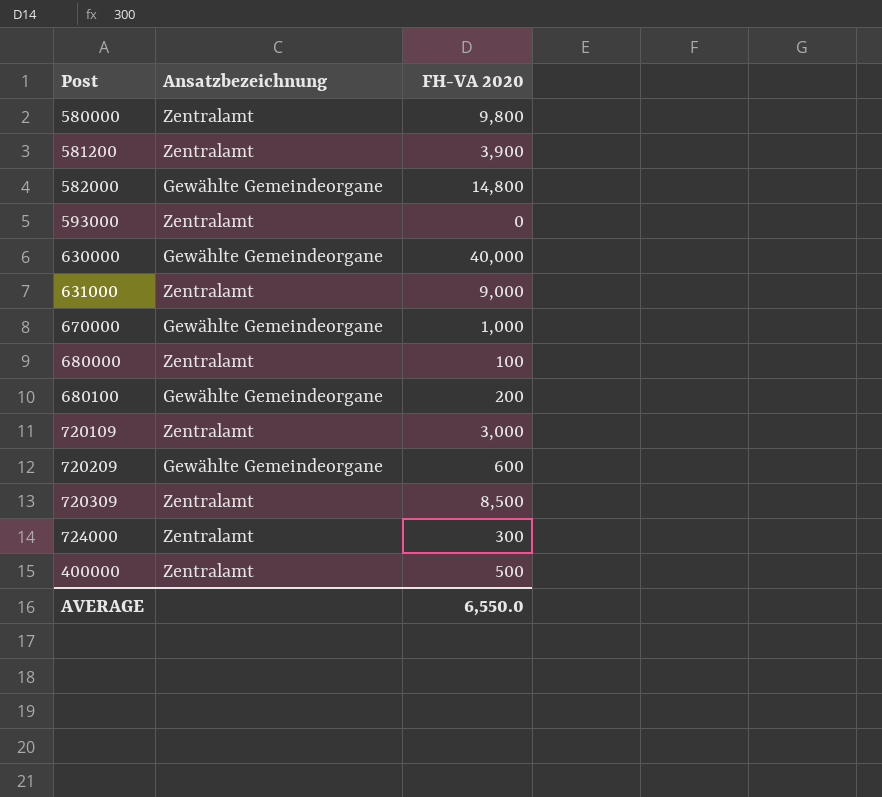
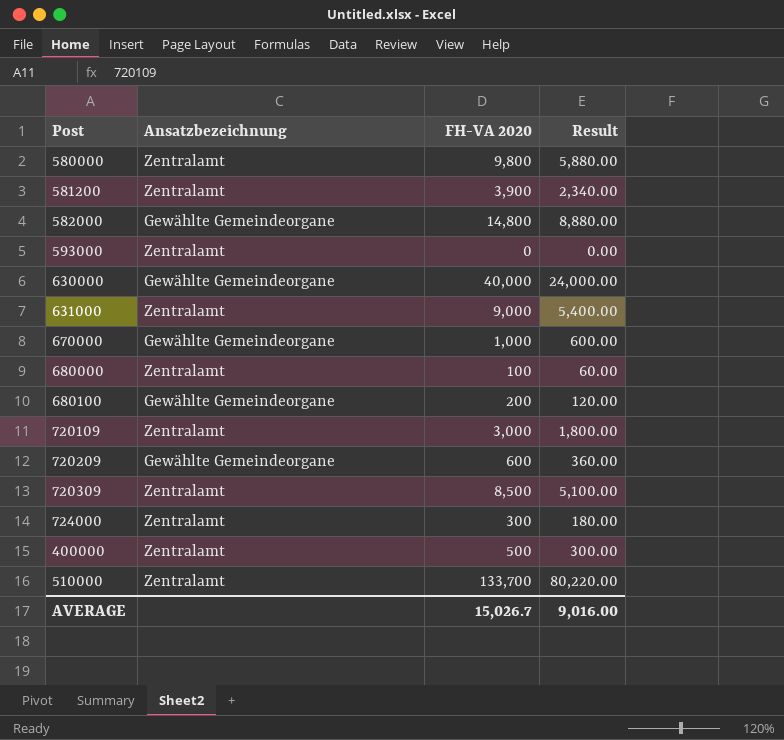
column Result | formula: none -> [FH-VA 2020] * 0.6
row 510000: none -> Zentralamt | 133,700 | 80,220.00
AVERAGE | FH-VA 2020: 6,550.0 -> 15,026.7

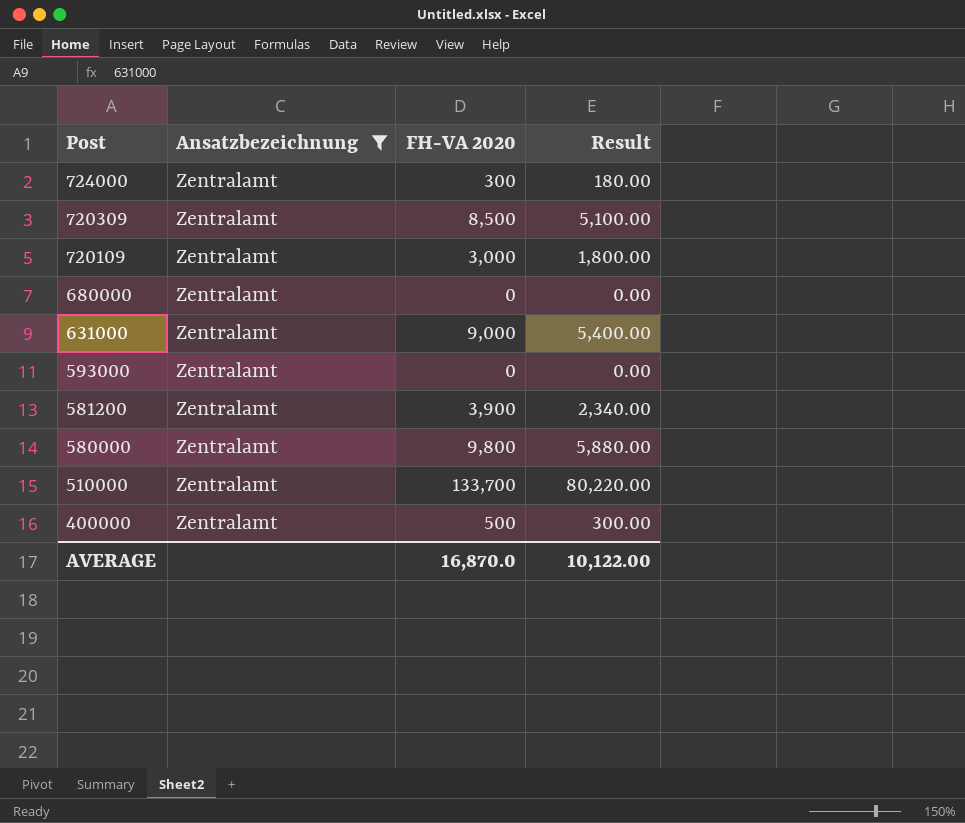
filter: none -> Ansatzbezeichnung = Zentralamt
row order: none -> Post descending
680000 | FH-VA 2020: 100 -> 0
680000 | Result: 60.00 -> 0.00
AVERAGE | FH-VA 2020: 15,026.7 -> 16,870.0
AVERAGE | Result: 9,016.00 -> 10,122.00

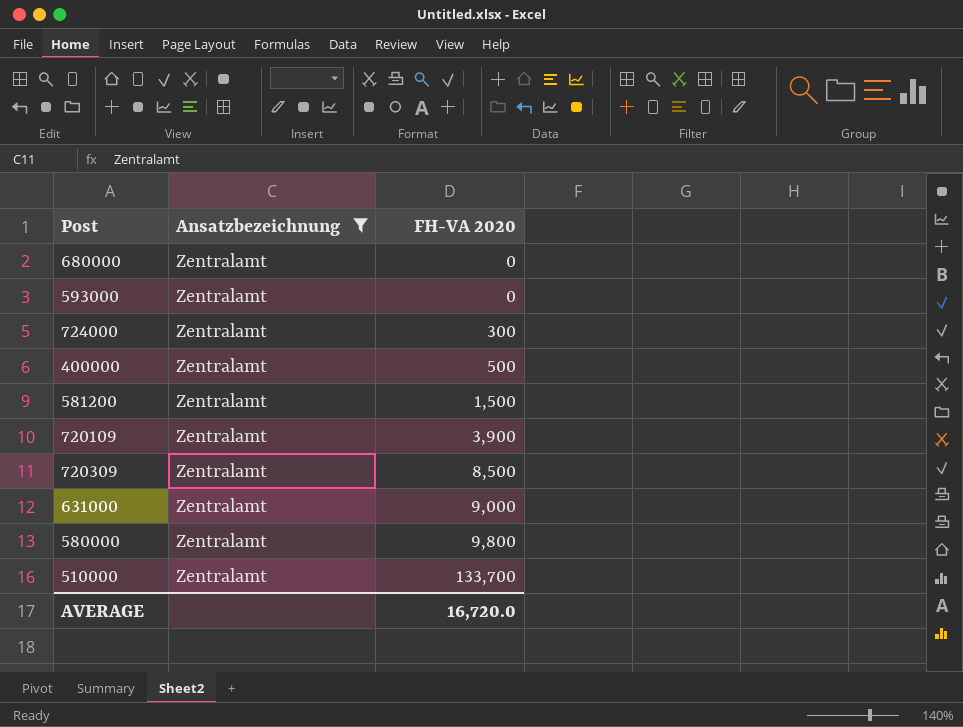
row order: Post descending -> FH-VA 2020 ascending
column Result | formula: [FH-VA 2020] * 0.6 -> none
581200 | FH-VA 2020: 3,900 -> 1,500
720109 | FH-VA 2020: 3,000 -> 3,900
AVERAGE | FH-VA 2020: 16,870.0 -> 16,720.0

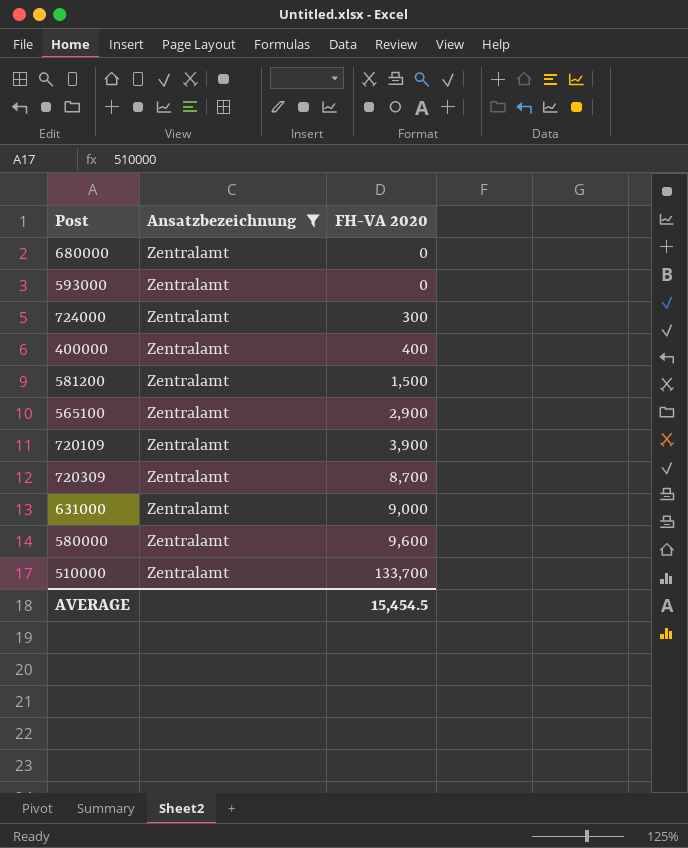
400000 | FH-VA 2020: 500 -> 400
row 565100: none -> Zentralamt | 2,900
720309 | FH-VA 2020: 8,500 -> 8,700
580000 | FH-VA 2020: 9,800 -> 9,600
AVERAGE | FH-VA 2020: 16,720.0 -> 15,454.5

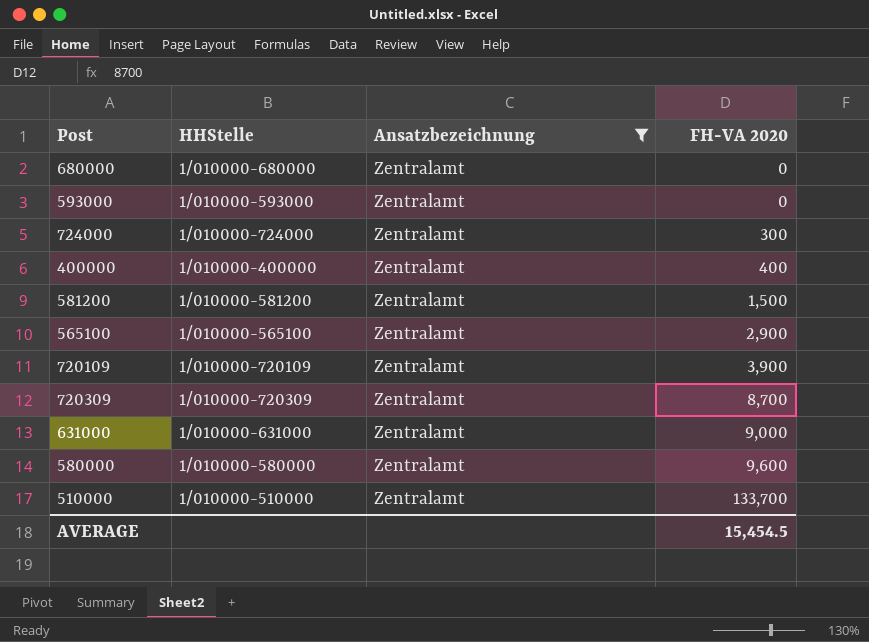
column HHStelle | position: none -> 2

